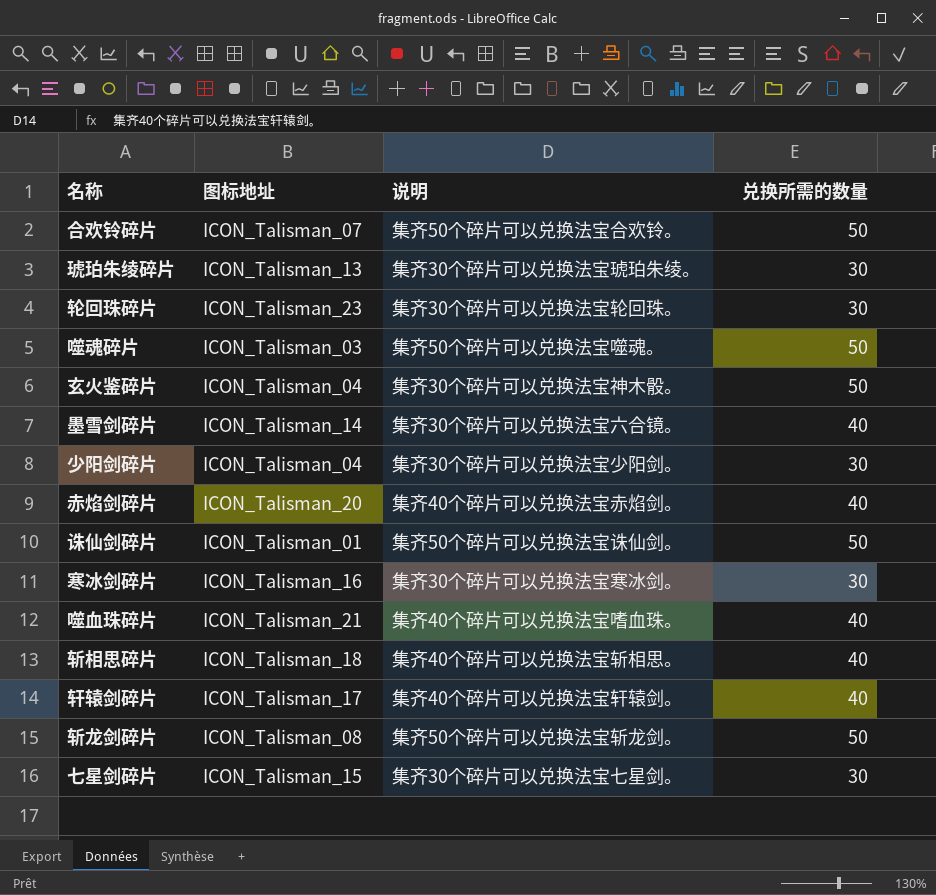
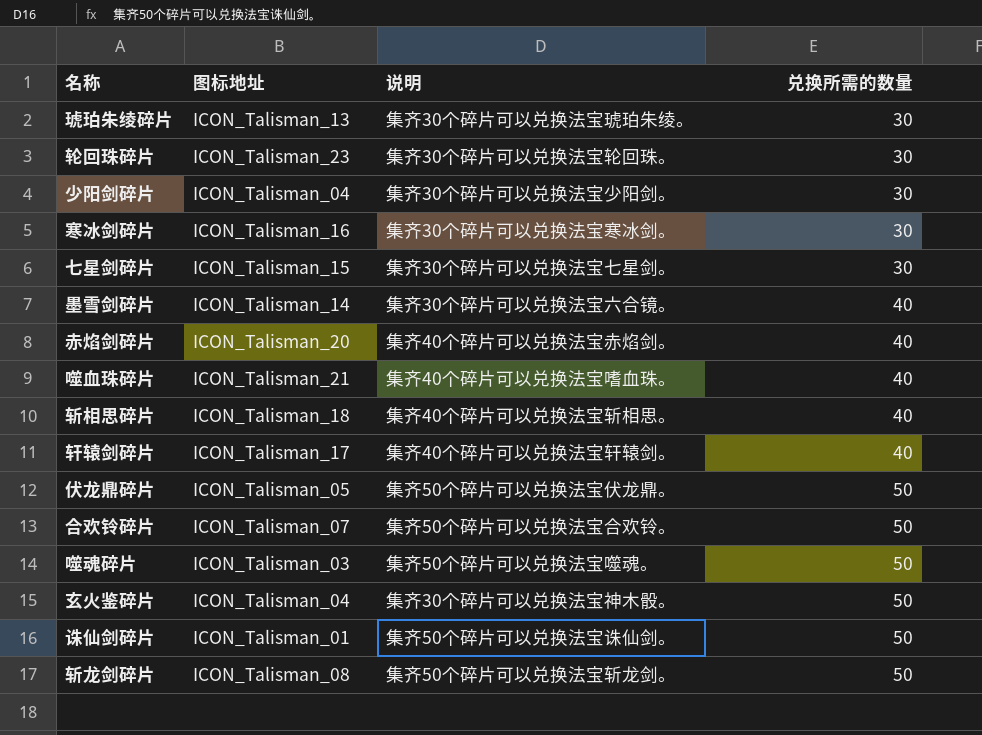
row order: none -> 兑换所需的数量 ascending
row 伏龙鼎碎片: none -> ICON_Talisman_05 | 集齐50个碎片可以兑换法宝伏龙鼎。 | 50

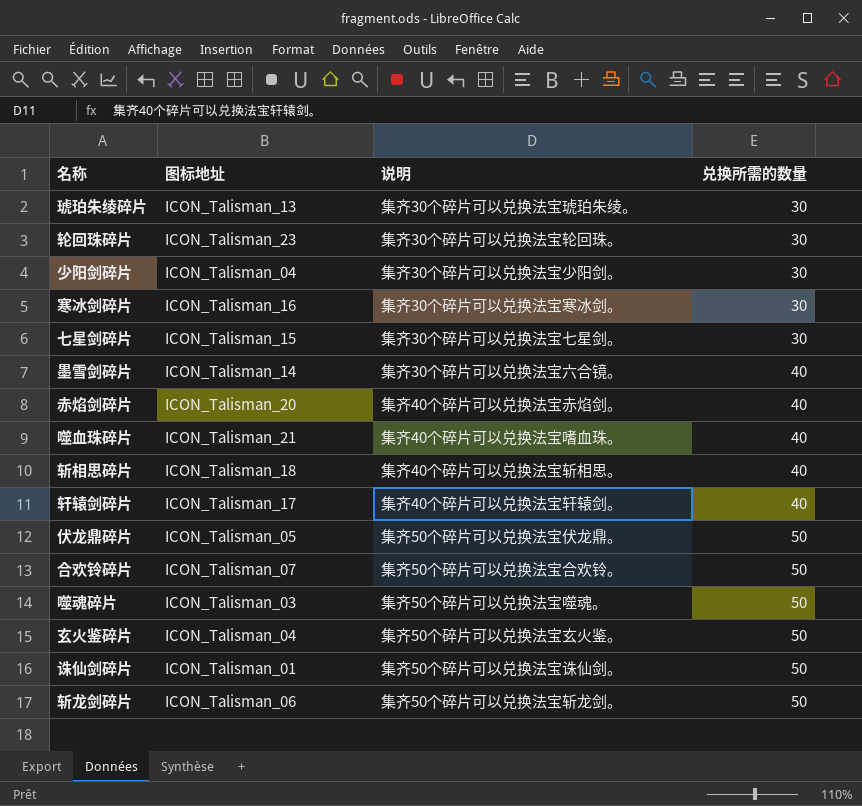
玄火鉴碎片 | 说明: 集齐30个碎片可以兑换法宝神木骰。 -> 集齐50个碎片可以兑换法宝玄火鉴。
斩龙剑碎片 | 图标地址: ICON_Talisman_08 -> ICON_Talisman_06

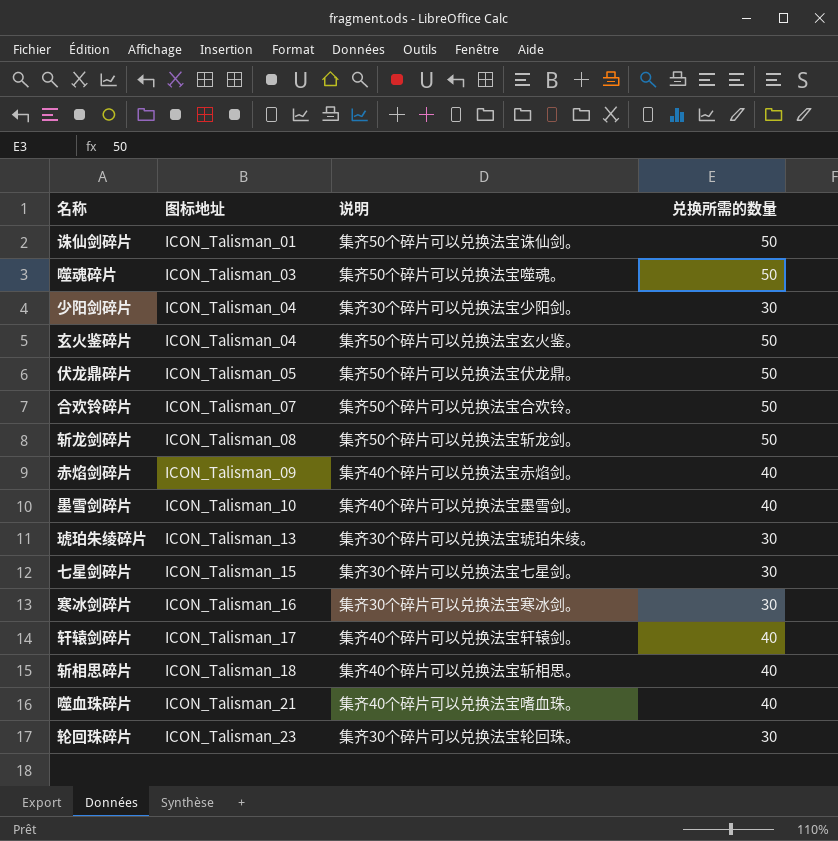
row order: 兑换所需的数量 ascending -> 图标地址 ascending
斩龙剑碎片 | 图标地址: ICON_Talisman_06 -> ICON_Talisman_08
赤焰剑碎片 | 图标地址: ICON_Talisman_20 -> ICON_Talisman_09
墨雪剑碎片 | 图标地址: ICON_Talisman_14 -> ICON_Talisman_10
墨雪剑碎片 | 说明: 集齐30个碎片可以兑换法宝六合镜。 -> 集齐40个碎片可以兑换法宝墨雪剑。

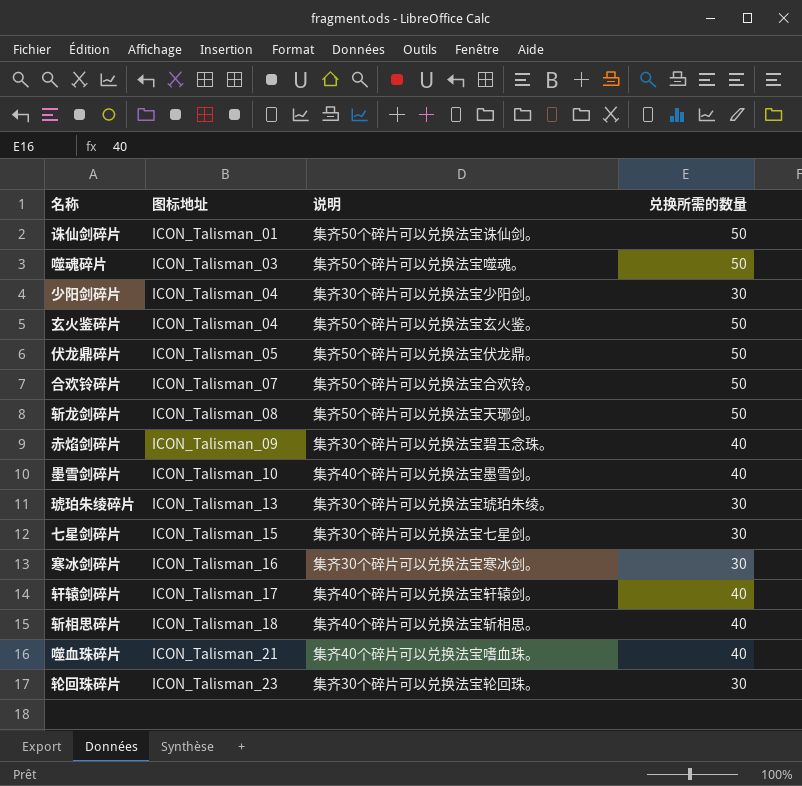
斩龙剑碎片 | 说明: 集齐50个碎片可以兑换法宝斩龙剑。 -> 集齐50个碎片可以兑换法宝天琊剑。
赤焰剑碎片 | 说明: 集齐40个碎片可以兑换法宝赤焰剑。 -> 集齐30个碎片可以兑换法宝碧玉念珠。

